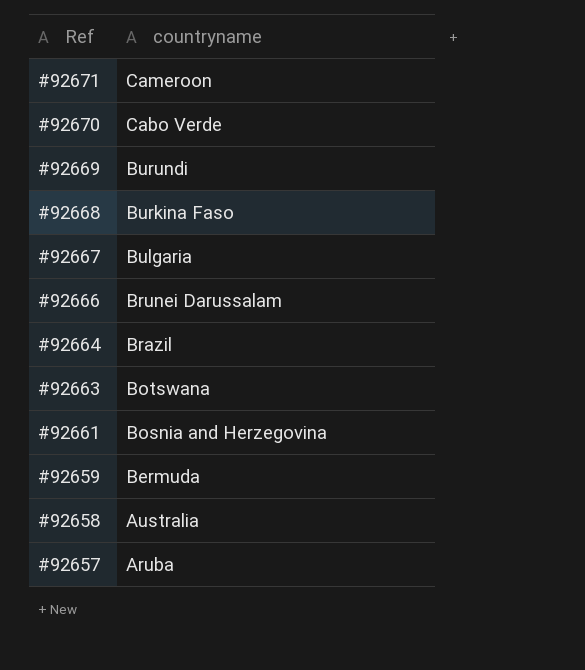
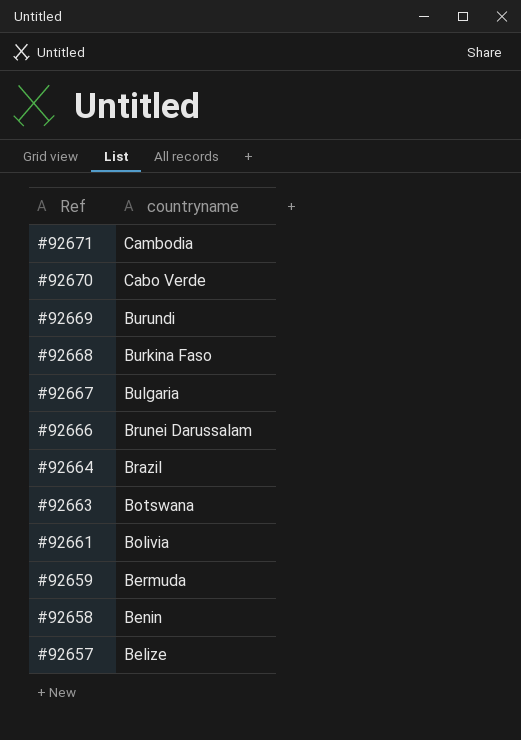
#92671 | countryname: Cameroon -> Cambodia
#92661 | countryname: Bosnia and Herzegovina -> Bolivia
#92658 | countryname: Australia -> Benin
#92657 | countryname: Aruba -> Belize

